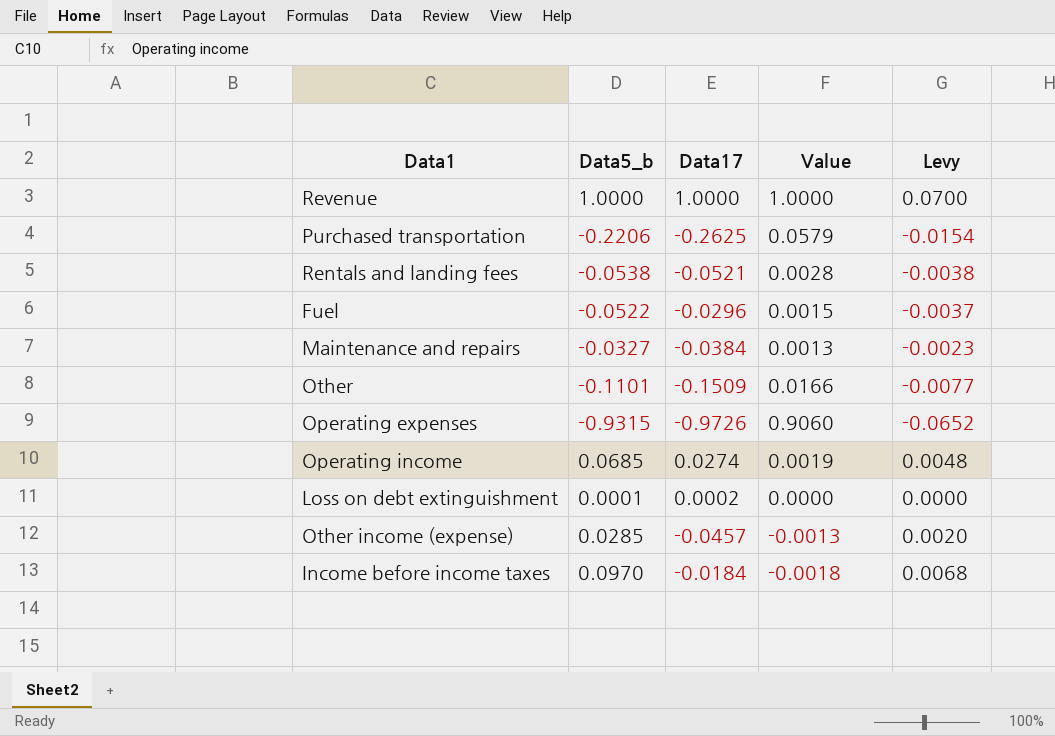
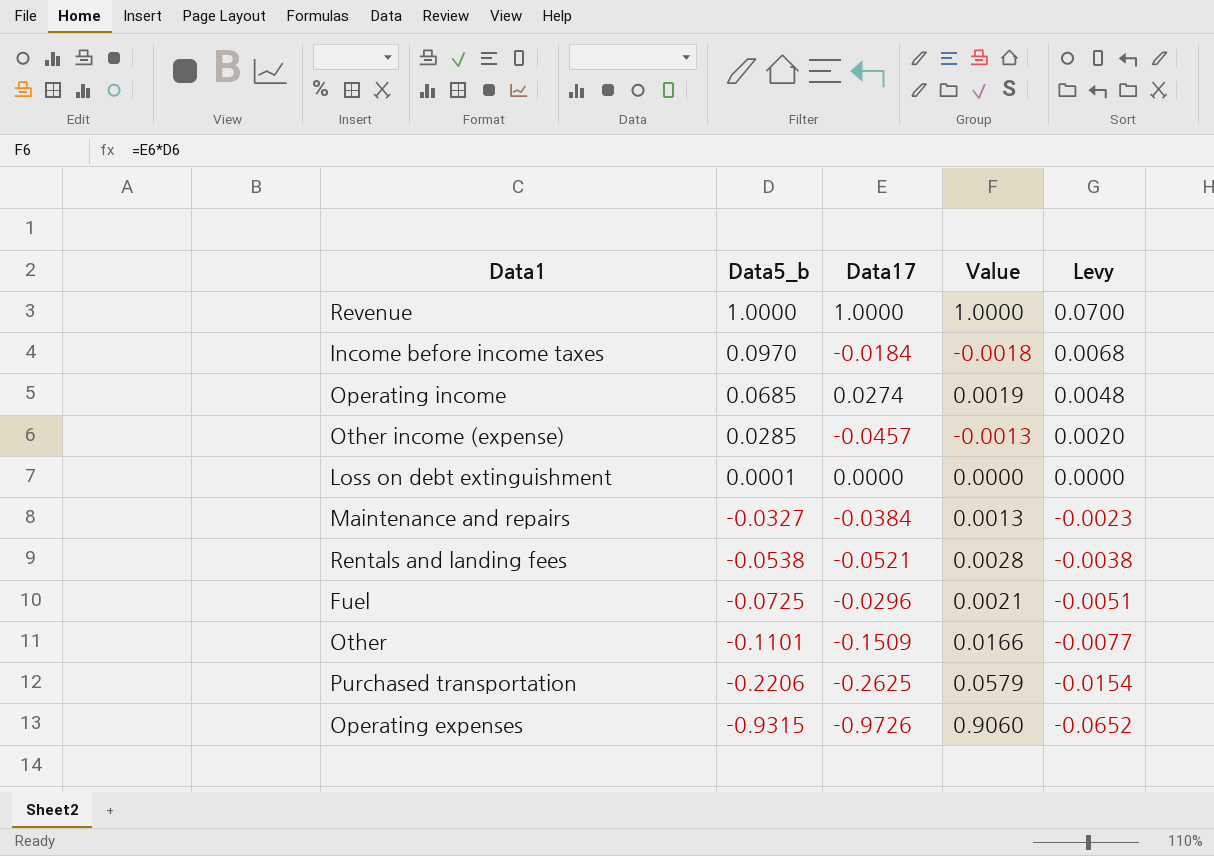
row order: none -> Data5_b descending
Loss on debt extinguishment | Data17: 0.0002 -> 0.0000
Fuel | Data5_b: -0.0522 -> -0.0725
Fuel | Value: 0.0015 -> 0.0021
Fuel | Levy: -0.0037 -> -0.0051

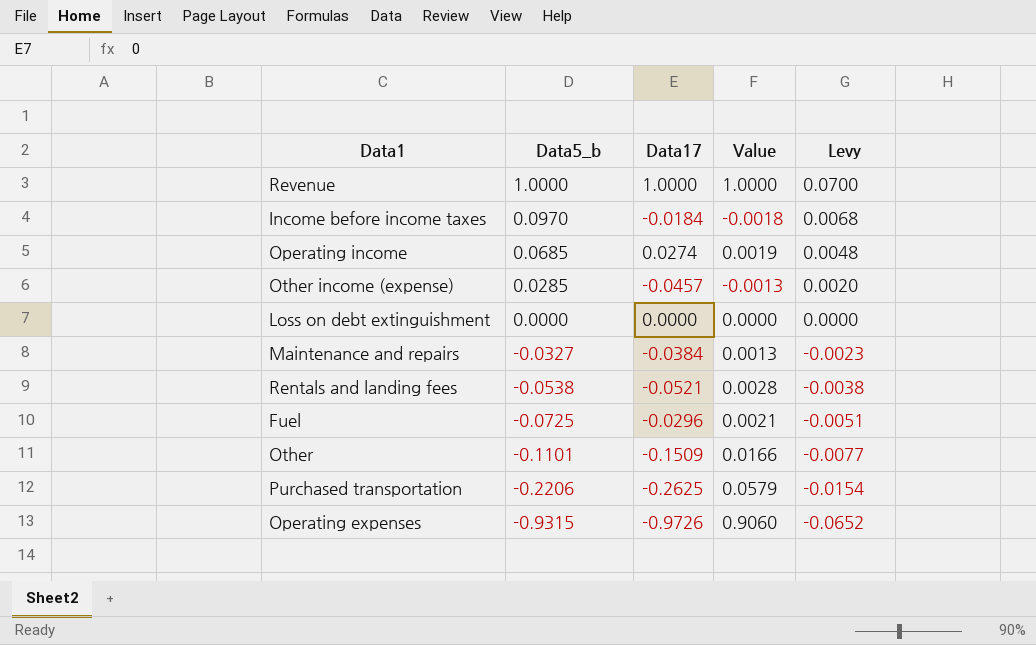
Loss on debt extinguishment | Data5_b: 0.0001 -> 0.0000

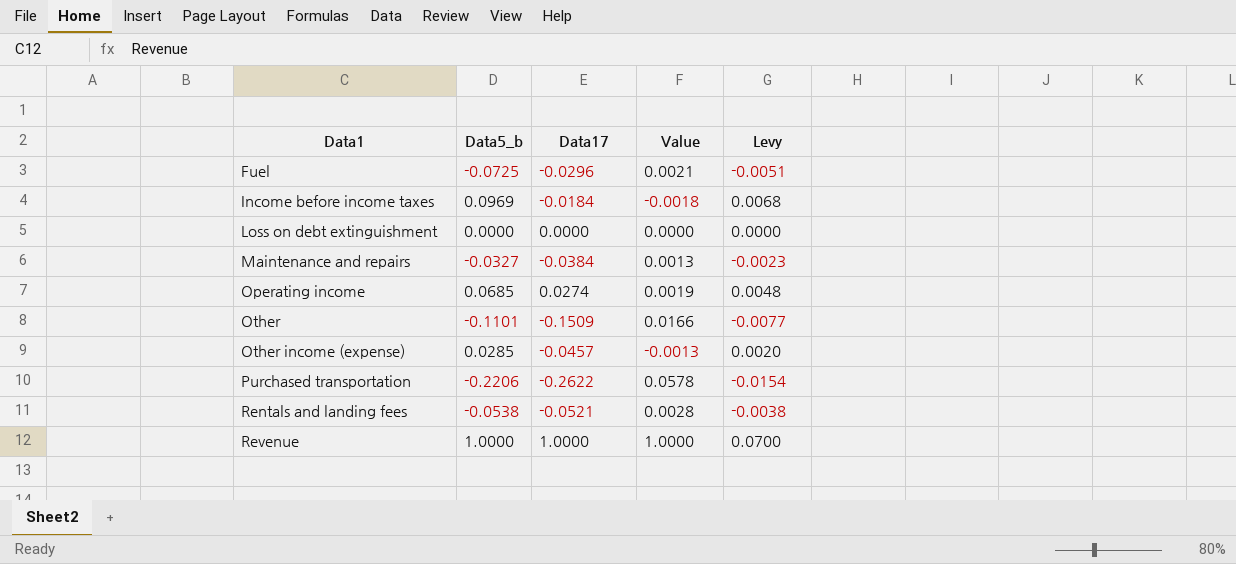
row order: Data5_b descending -> Data1 ascending
row Operating expenses: -0.9315 | -0.9726 | 0.9060 | -0.0652 -> none
Income before income taxes | Data5_b: 0.0970 -> 0.0969
Purchased transportation | Data17: -0.2625 -> -0.2622
Purchased transportation | Value: 0.0579 -> 0.0578

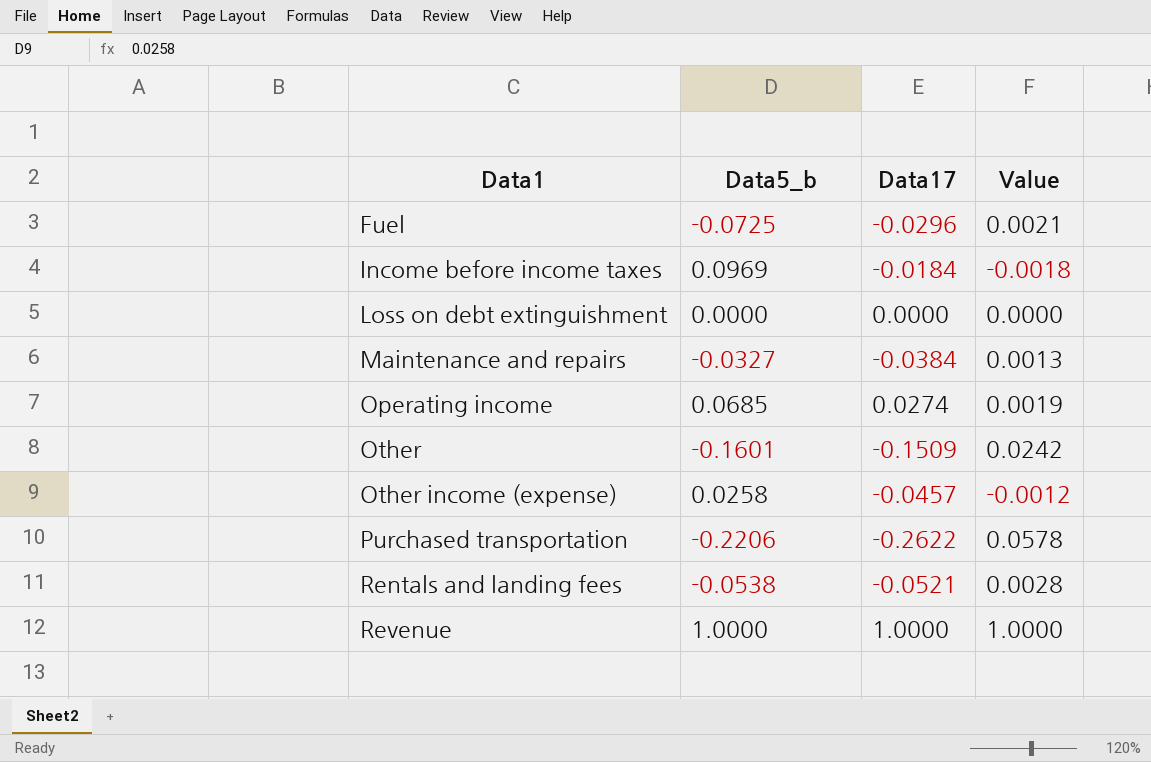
column Levy | formula: [Data5_b] * 0.07 -> none
Other | Data5_b: -0.1101 -> -0.1601
Other | Value: 0.0166 -> 0.0242
Other income (expense) | Data5_b: 0.0285 -> 0.0258
Other income (expense) | Value: -0.0013 -> -0.0012

